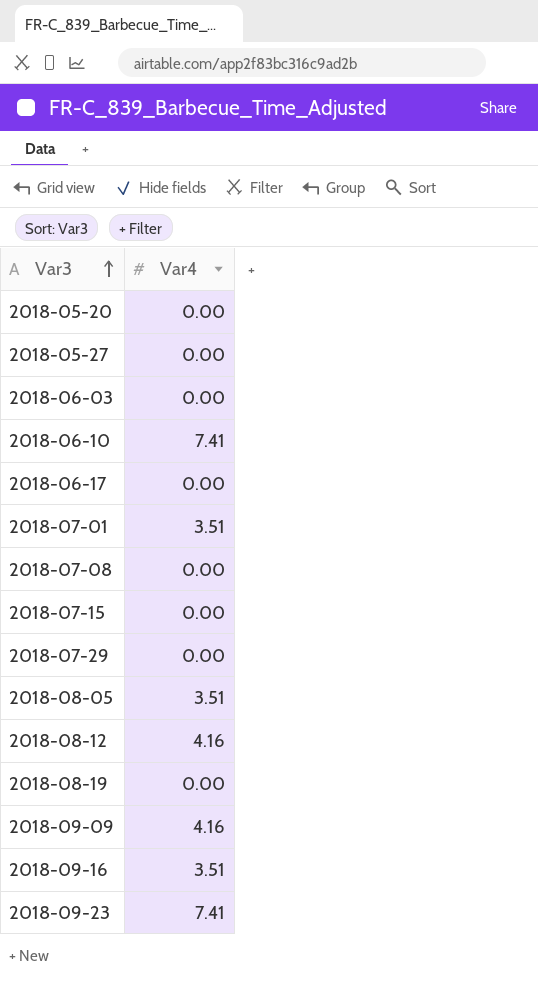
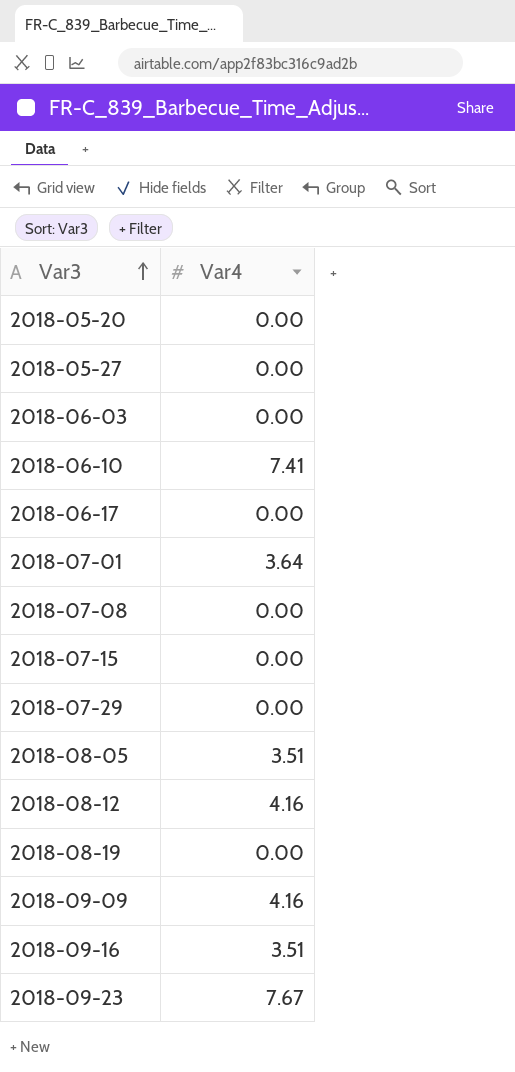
2018-07-01 | Var4: 3.51 -> 3.64
2018-09-23 | Var4: 7.41 -> 7.67

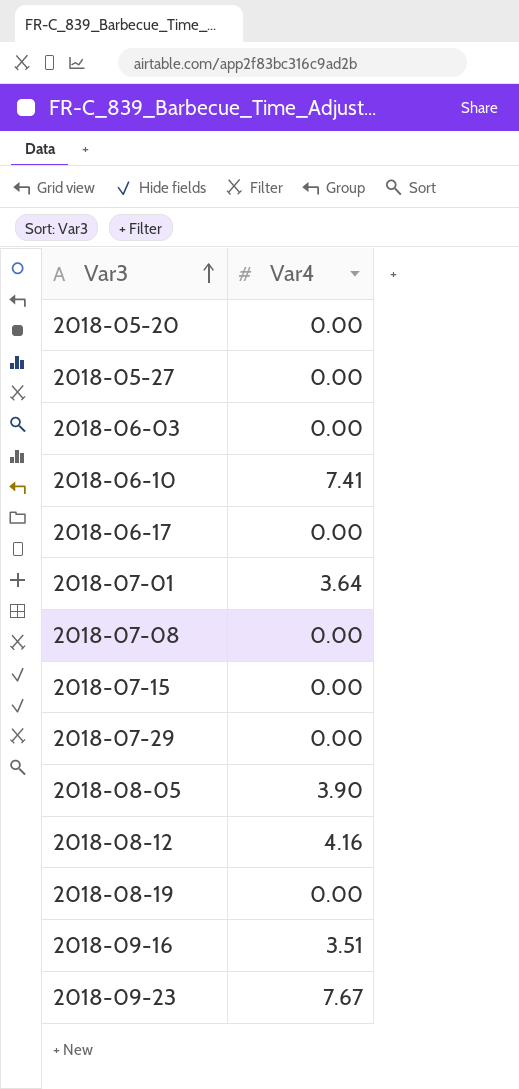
row 2018-09-09: 4.16 -> none
2018-08-05 | Var4: 3.51 -> 3.90

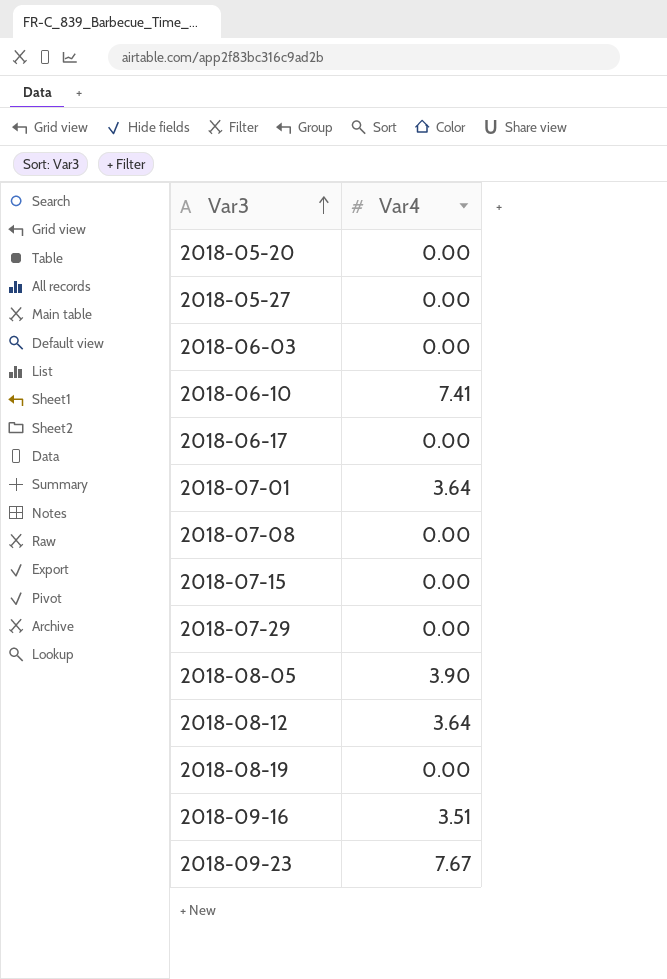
2018-08-12 | Var4: 4.16 -> 3.64

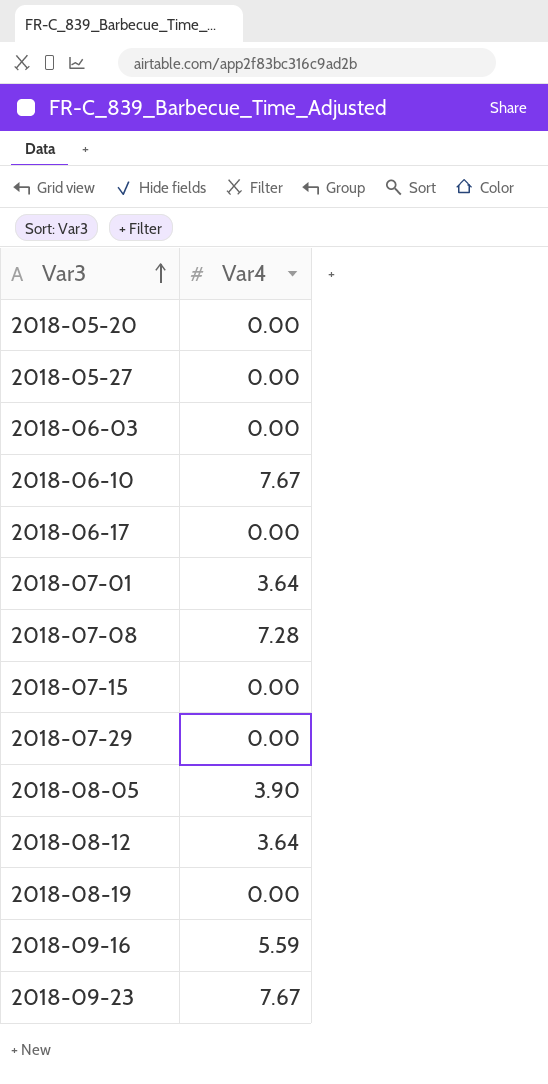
2018-06-10 | Var4: 7.41 -> 7.67
2018-07-08 | Var4: 0.00 -> 7.28
2018-09-16 | Var4: 3.51 -> 5.59

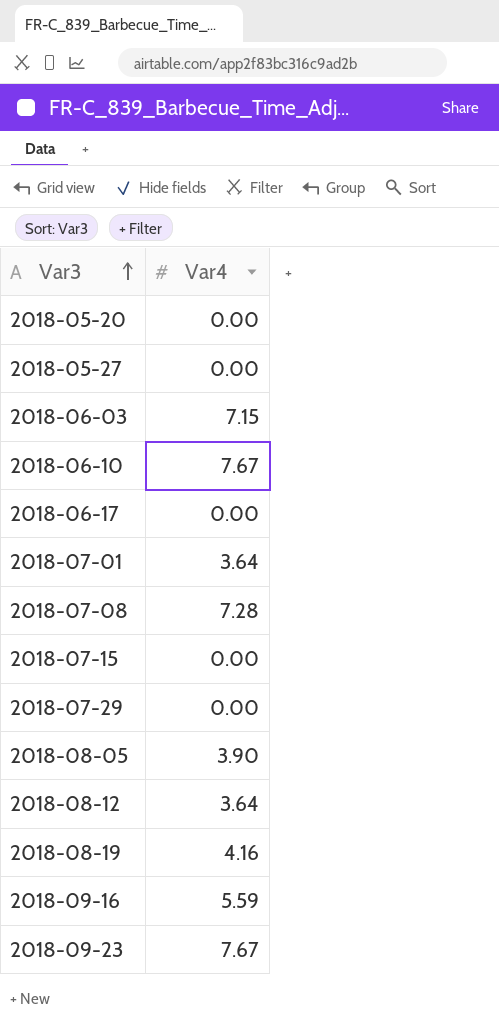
2018-06-03 | Var4: 0.00 -> 7.15
2018-08-19 | Var4: 0.00 -> 4.16

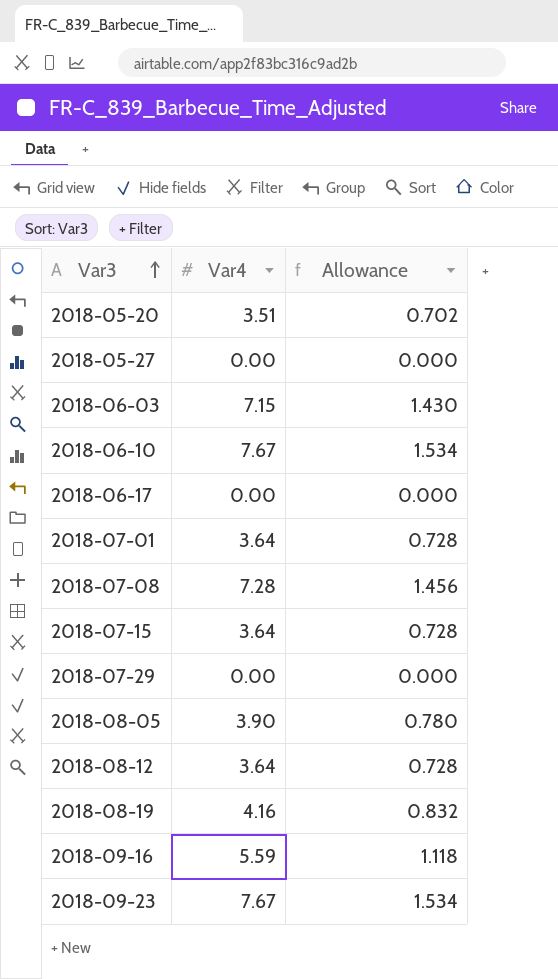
column Allowance | formula: none -> [Var4] * 0.2
2018-05-20 | Var4: 0.00 -> 3.51
2018-07-15 | Var4: 0.00 -> 3.64

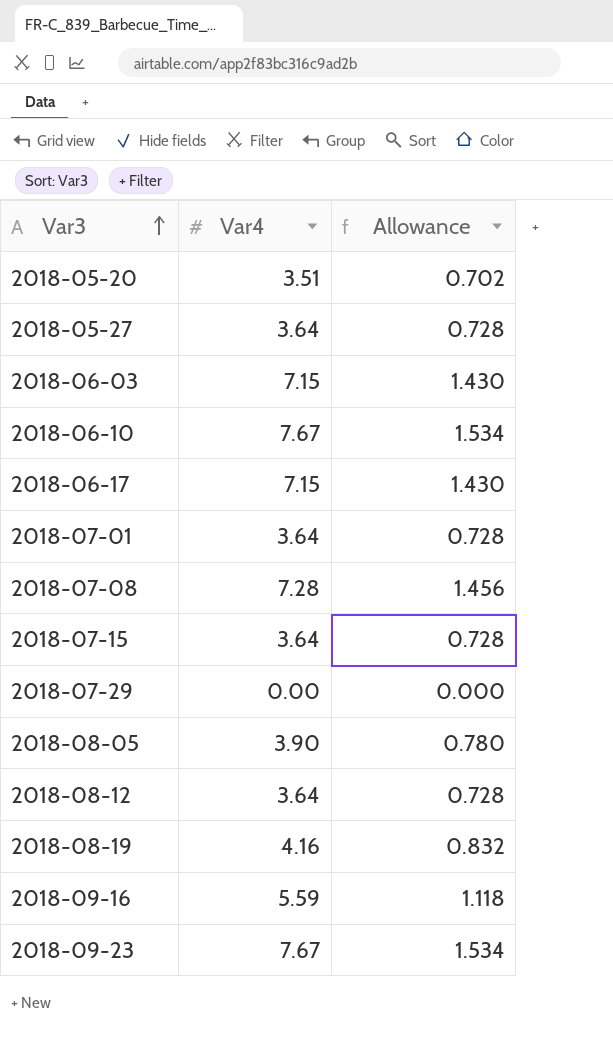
2018-05-27 | Var4: 0.00 -> 3.64
2018-05-27 | Allowance: 0.000 -> 0.728
2018-06-17 | Var4: 0.00 -> 7.15
2018-06-17 | Allowance: 0.000 -> 1.430

